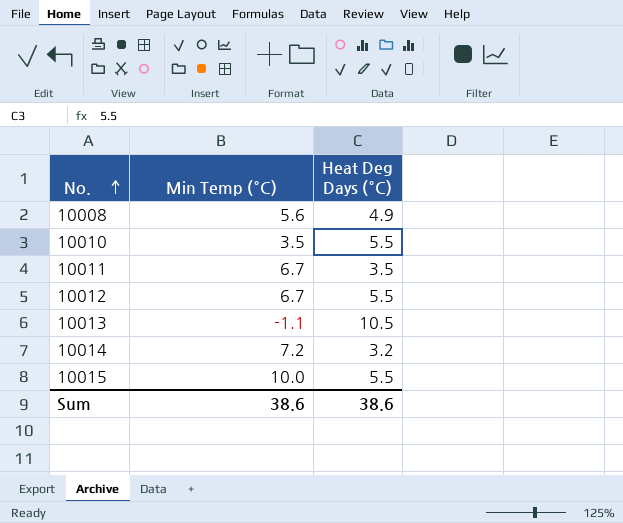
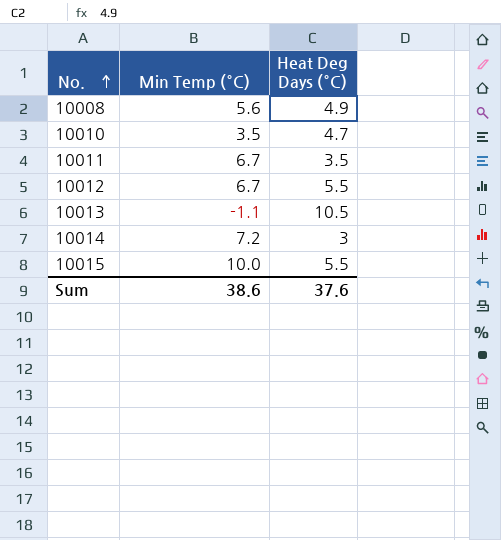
10010 | Heat Deg Days (°C): 5.5 -> 4.7
10014 | Heat Deg Days (°C): 3.2 -> 3
Sum | Heat Deg Days (°C): 38.6 -> 37.6

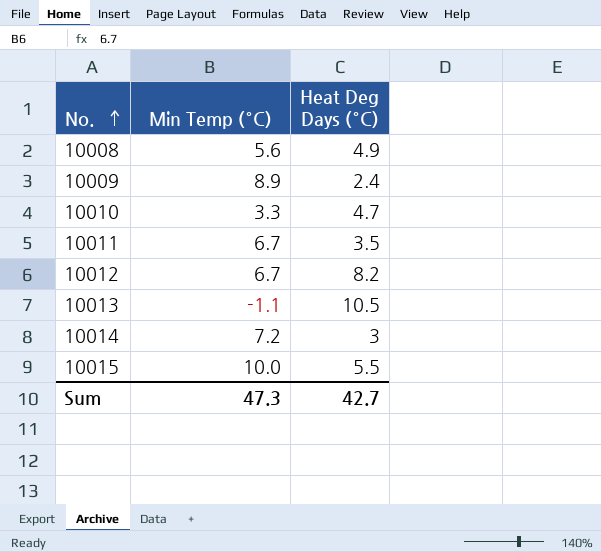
row 10009: none -> 8.9 | 2.4
10010 | Min Temp (°C): 3.5 -> 3.3
10012 | Heat Deg Days (°C): 5.5 -> 8.2
Sum | Min Temp (°C): 38.6 -> 47.3
Sum | Heat Deg Days (°C): 37.6 -> 42.7

